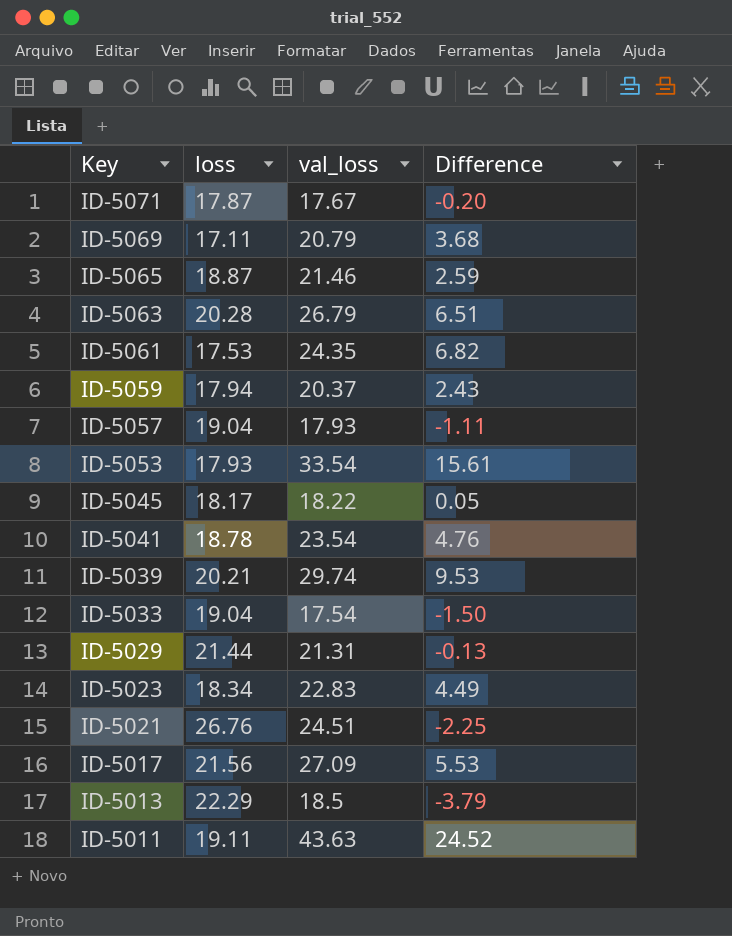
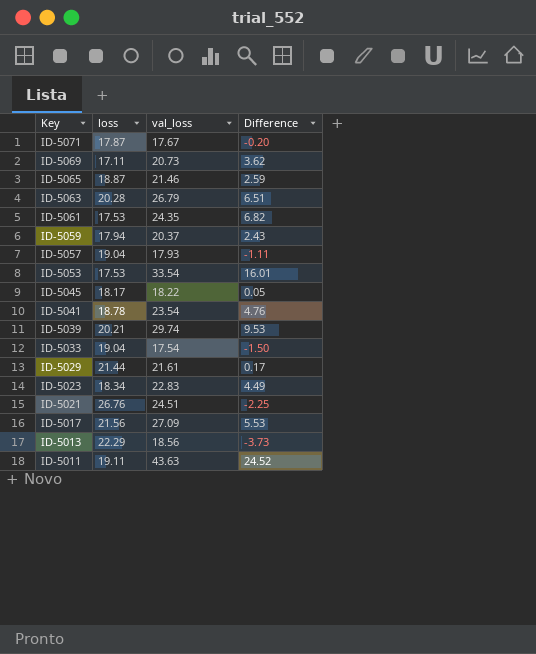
ID-5069 | val_loss: 20.79 -> 20.73
ID-5069 | Difference: 3.68 -> 3.62
ID-5053 | loss: 17.93 -> 17.53
ID-5053 | Difference: 15.61 -> 16.01
ID-5029 | val_loss: 21.31 -> 21.61
ID-5029 | Difference: -0.13 -> 0.17
ID-5013 | val_loss: 18.5 -> 18.56
ID-5013 | Difference: -3.79 -> -3.73

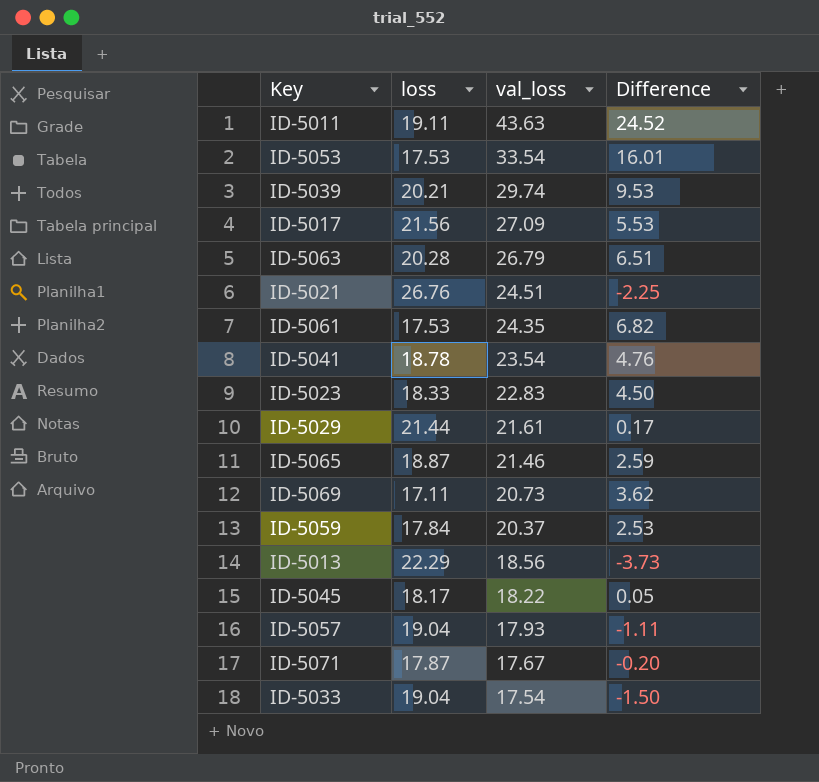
row order: Key descending -> val_loss descending
ID-5023 | loss: 18.34 -> 18.33
ID-5023 | Difference: 4.49 -> 4.50
ID-5059 | loss: 17.94 -> 17.84
ID-5059 | Difference: 2.43 -> 2.53

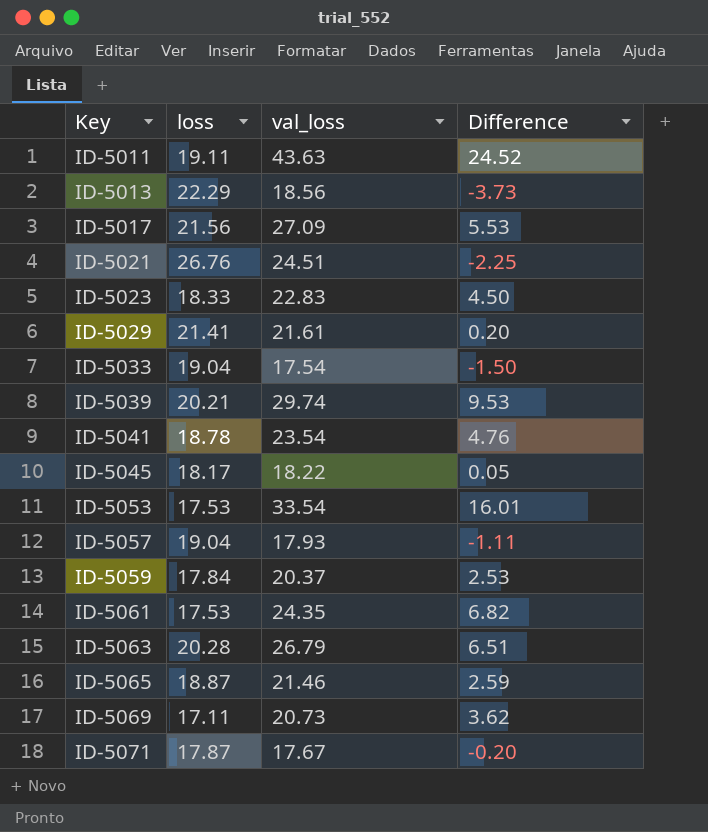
row order: val_loss descending -> Key ascending
ID-5029 | loss: 21.44 -> 21.41
ID-5029 | Difference: 0.17 -> 0.20

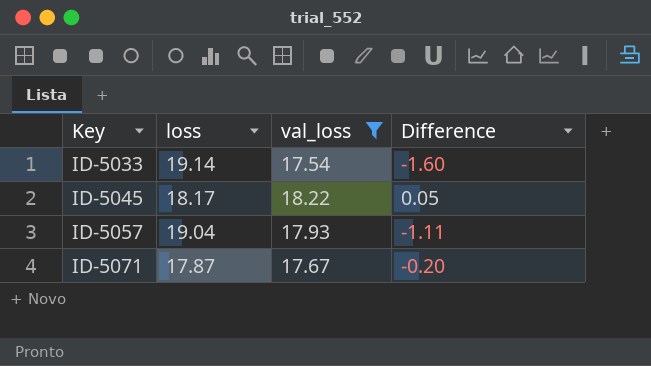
filter: none -> val_loss <= 18.22
ID-5033 | loss: 19.04 -> 19.14
ID-5033 | Difference: -1.50 -> -1.60

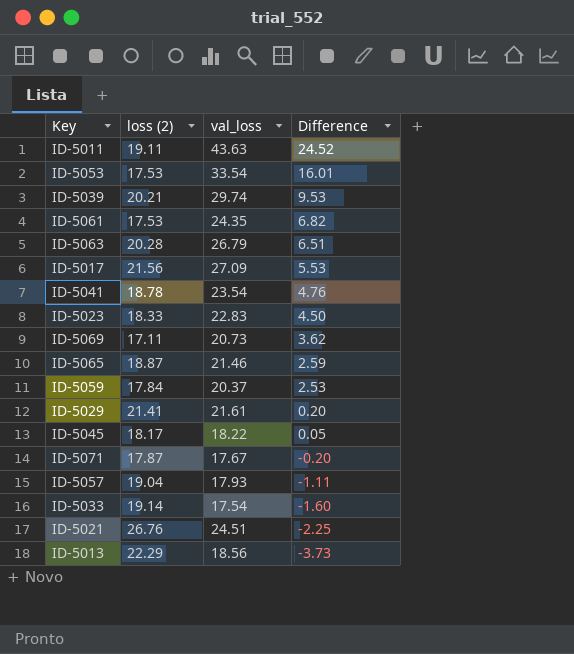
filter: val_loss <= 18.22 -> none
row order: Key ascending -> Difference descending
column name: loss -> loss (2)

